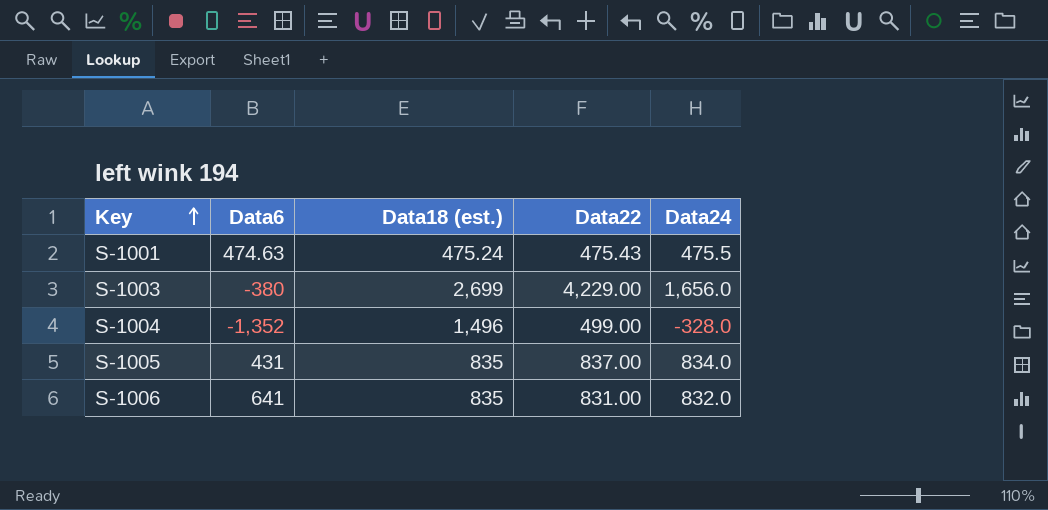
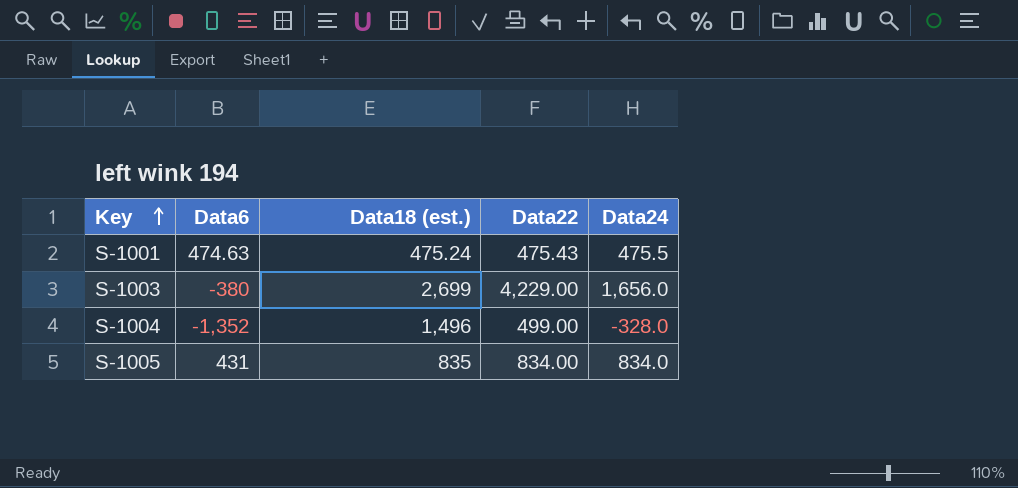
row S-1006: 641 | 835 | 831.00 | 832.0 -> none
S-1005 | Data22: 837.00 -> 834.00

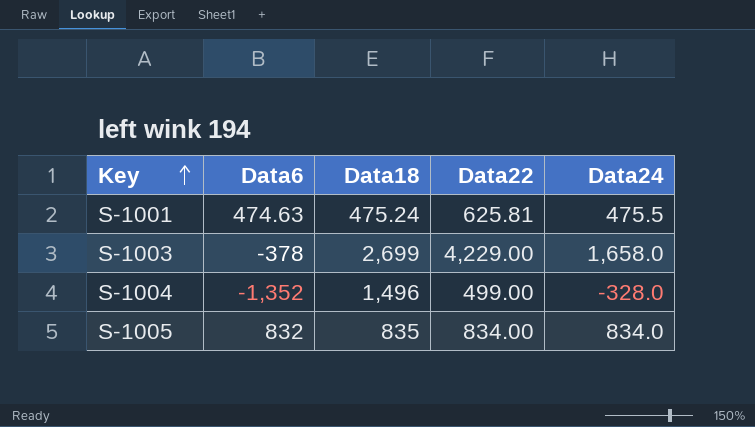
column name: Data18 (est.) -> Data18
S-1001 | Data22: 475.43 -> 625.81
S-1003 | Data6: -380 -> -378
S-1003 | Data24: 1,656.0 -> 1,658.0
S-1005 | Data6: 431 -> 832

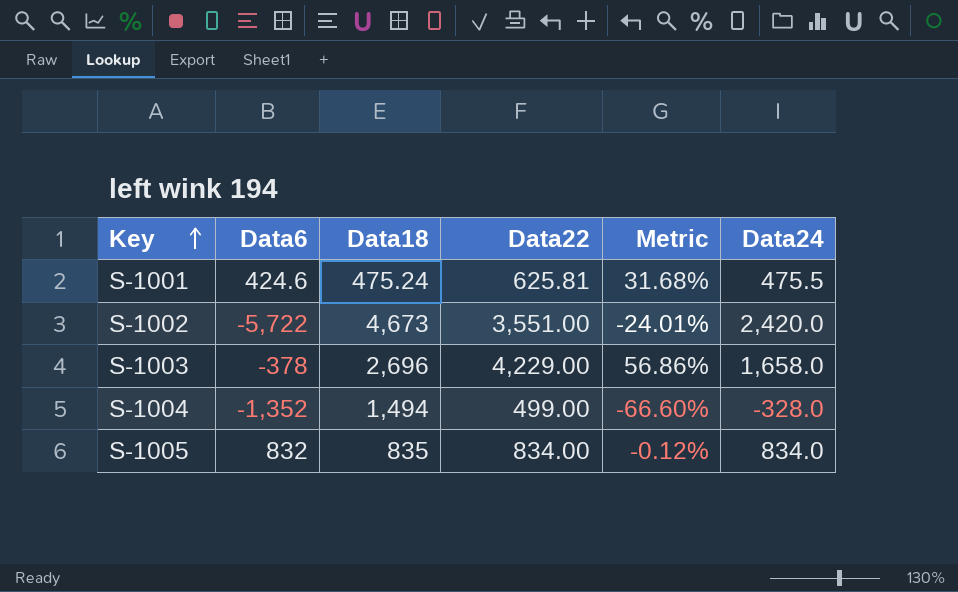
column Metric | formula: none -> ([Data22] - [Data18]) / [Data18]
S-1001 | Data6: 474.63 -> 424.6
row S-1002: none -> -5,722 | 4,673 | 3,551.00 | -24.01% | 2,420.0
S-1003 | Data18: 2,699 -> 2,696
S-1004 | Data18: 1,496 -> 1,494

